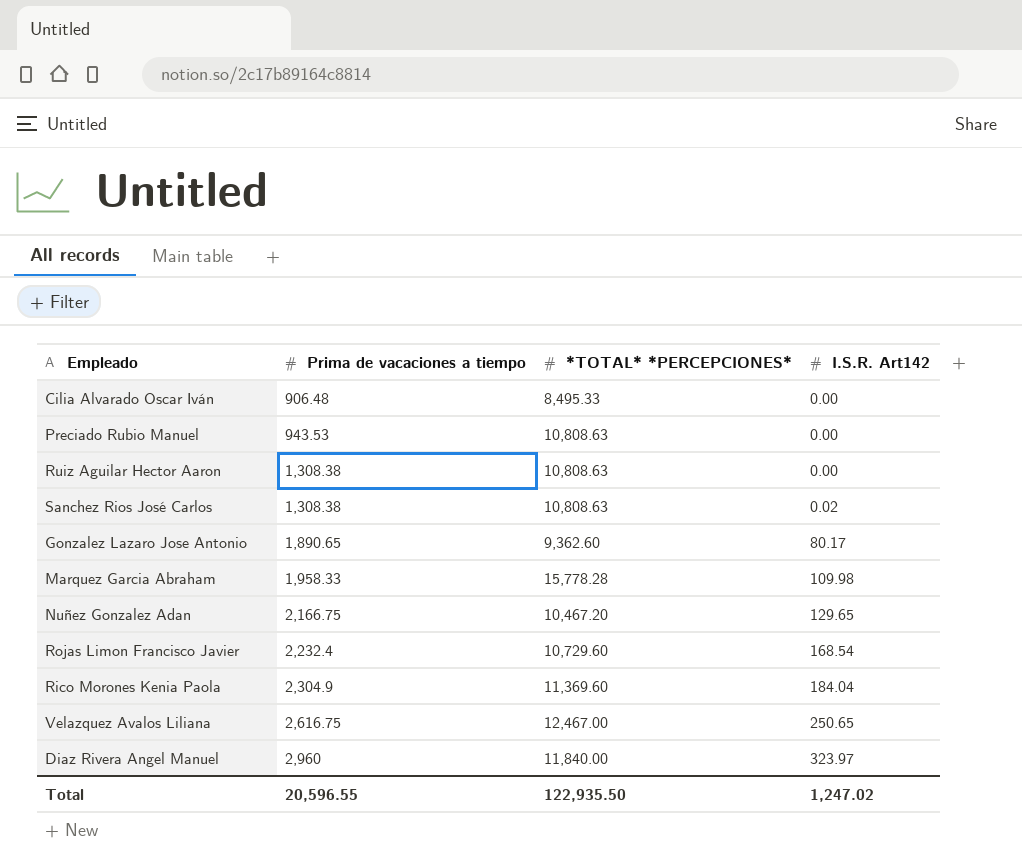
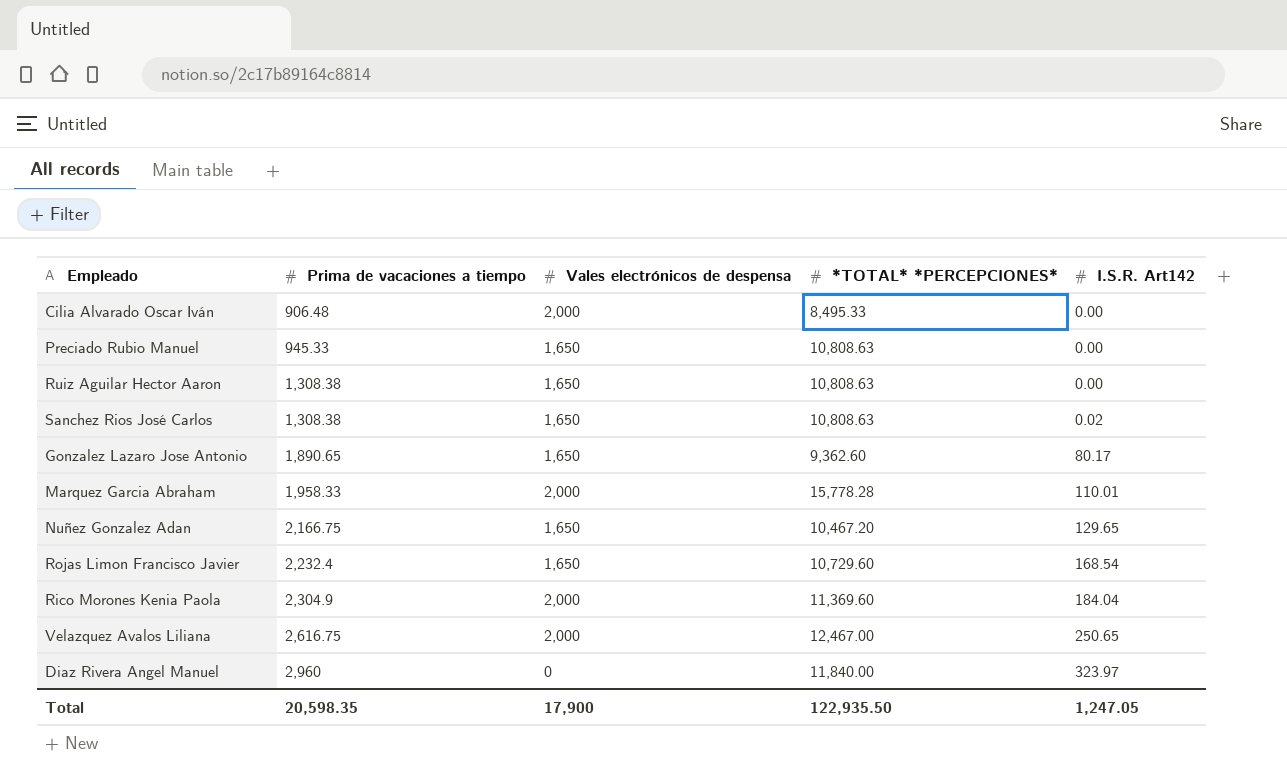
column Vales electrónicos de despensa | position: none -> 3
Preciado Rubio Manuel | Prima de vacaciones a tiempo: 943.53 -> 945.33
Marquez Garcia Abraham | I.S.R. Art142: 109.98 -> 110.01
Total | Prima de vacaciones a tiempo: 20,596.55 -> 20,598.35
Total | I.S.R. Art142: 1,247.02 -> 1,247.05

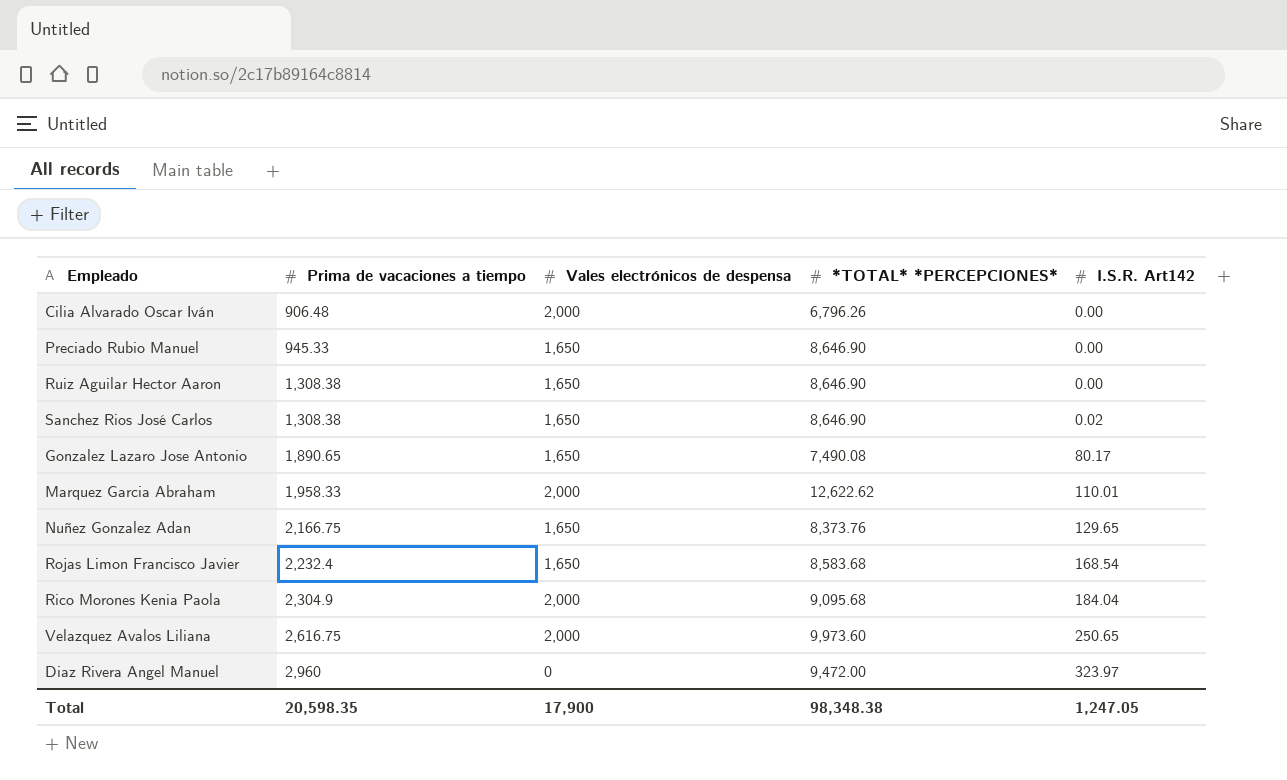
Cilia Alvarado Oscar Iván | *TOTAL* *PERCEPCIONES*: 8,495.33 -> 6,796.26
Preciado Rubio Manuel | *TOTAL* *PERCEPCIONES*: 10,808.63 -> 8,646.90
Ruiz Aguilar Hector Aaron | *TOTAL* *PERCEPCIONES*: 10,808.63 -> 8,646.90
Sanchez Rios José Carlos | *TOTAL* *PERCEPCIONES*: 10,808.63 -> 8,646.90
Gonzalez Lazaro Jose Antonio | *TOTAL* *PERCEPCIONES*: 9,362.60 -> 7,490.08
Marquez Garcia Abraham | *TOTAL* *PERCEPCIONES*: 15,778.28 -> 12,622.62
Nuñez Gonzalez Adan | *TOTAL* *PERCEPCIONES*: 10,467.20 -> 8,373.76
Rojas Limon Francisco Javier | *TOTAL* *PERCEPCIONES*: 10,729.60 -> 8,583.68
Rico Morones Kenia Paola | *TOTAL* *PERCEPCIONES*: 11,369.60 -> 9,095.68
Velazquez Avalos Liliana | *TOTAL* *PERCEPCIONES*: 12,467.00 -> 9,973.60
Diaz Rivera Angel Manuel | *TOTAL* *PERCEPCIONES*: 11,840.00 -> 9,472.00
Total | *TOTAL* *PERCEPCIONES*: 122,935.50 -> 98,348.38

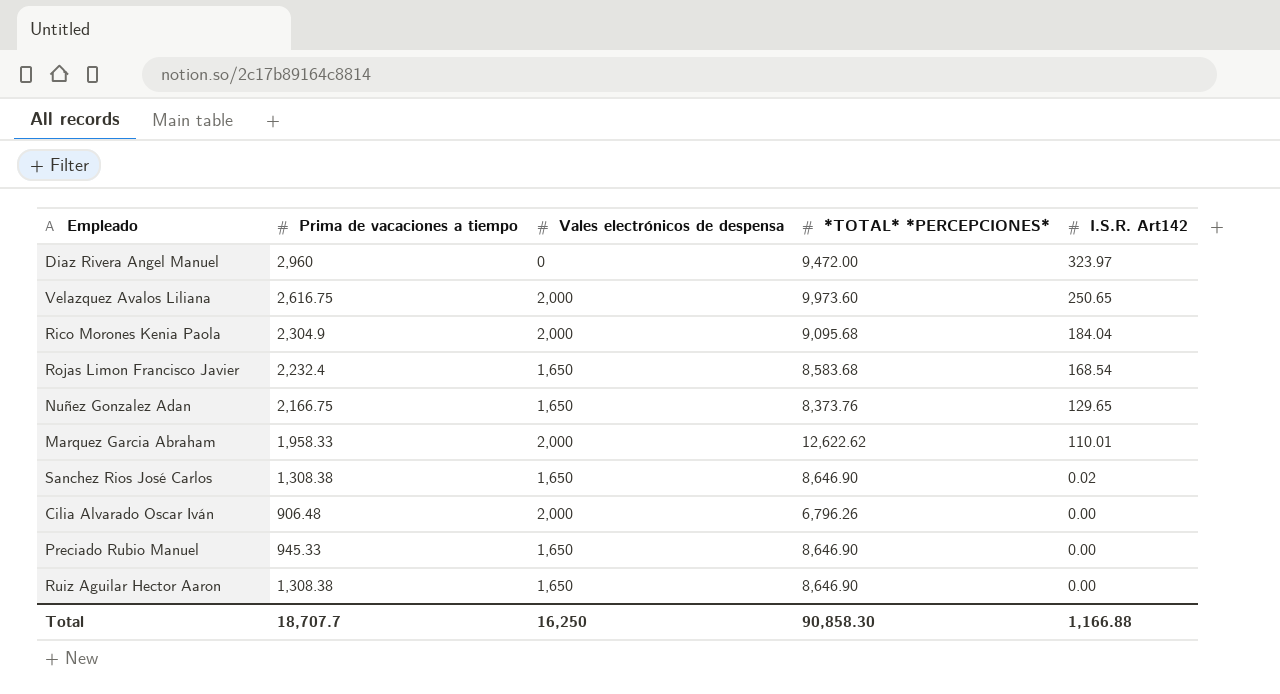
row order: Prima de vacaciones a tiempo ascending -> I.S.R. Art142 descending
row Gonzalez Lazaro Jose Antonio: 1,890.65 | 1,650 | 7,490.08 | 80.17 -> none
Total | Prima de vacaciones a tiempo: 20,598.35 -> 18,707.7
Total | Vales electrónicos de despensa: 17,900 -> 16,250
Total | *TOTAL* *PERCEPCIONES*: 98,348.38 -> 90,858.30
Total | I.S.R. Art142: 1,247.05 -> 1,166.88

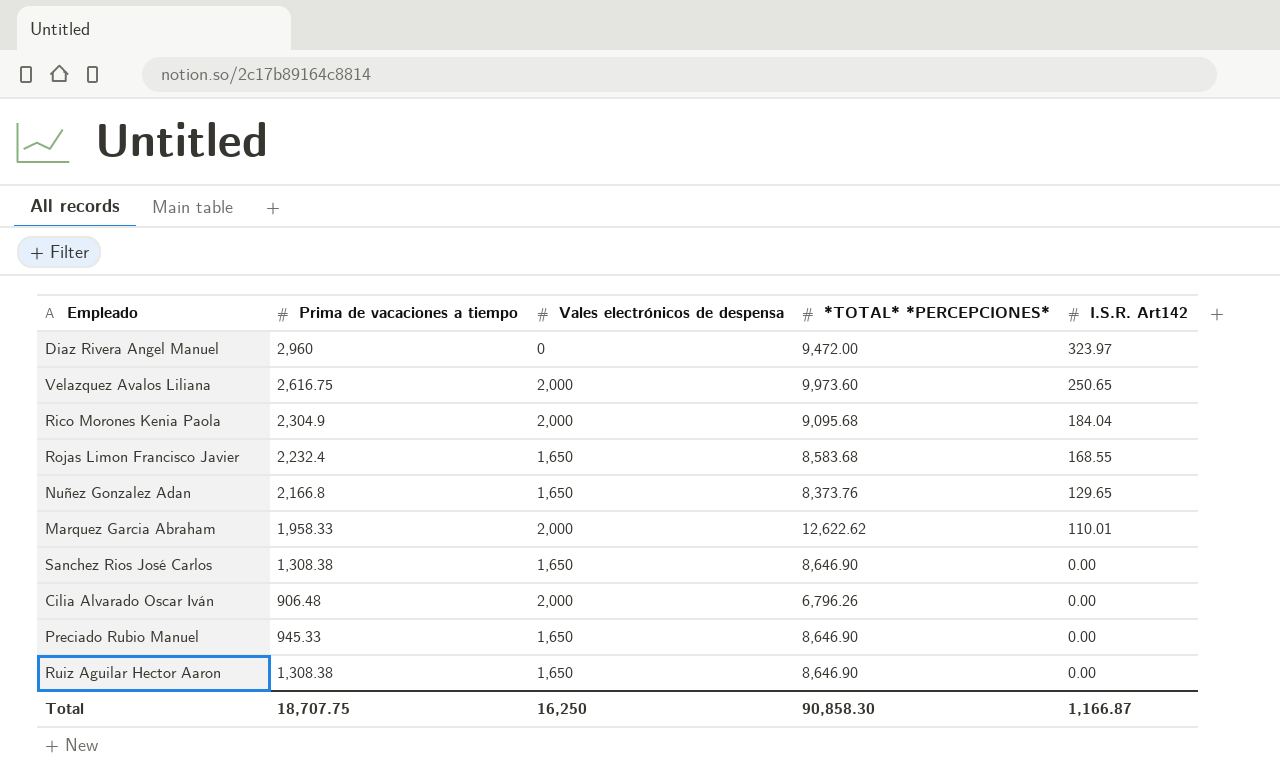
Rojas Limon Francisco Javier | I.S.R. Art142: 168.54 -> 168.55
Nuñez Gonzalez Adan | Prima de vacaciones a tiempo: 2,166.75 -> 2,166.8
Sanchez Rios José Carlos | I.S.R. Art142: 0.02 -> 0.00
Total | Prima de vacaciones a tiempo: 18,707.7 -> 18,707.75
Total | I.S.R. Art142: 1,166.88 -> 1,166.87

